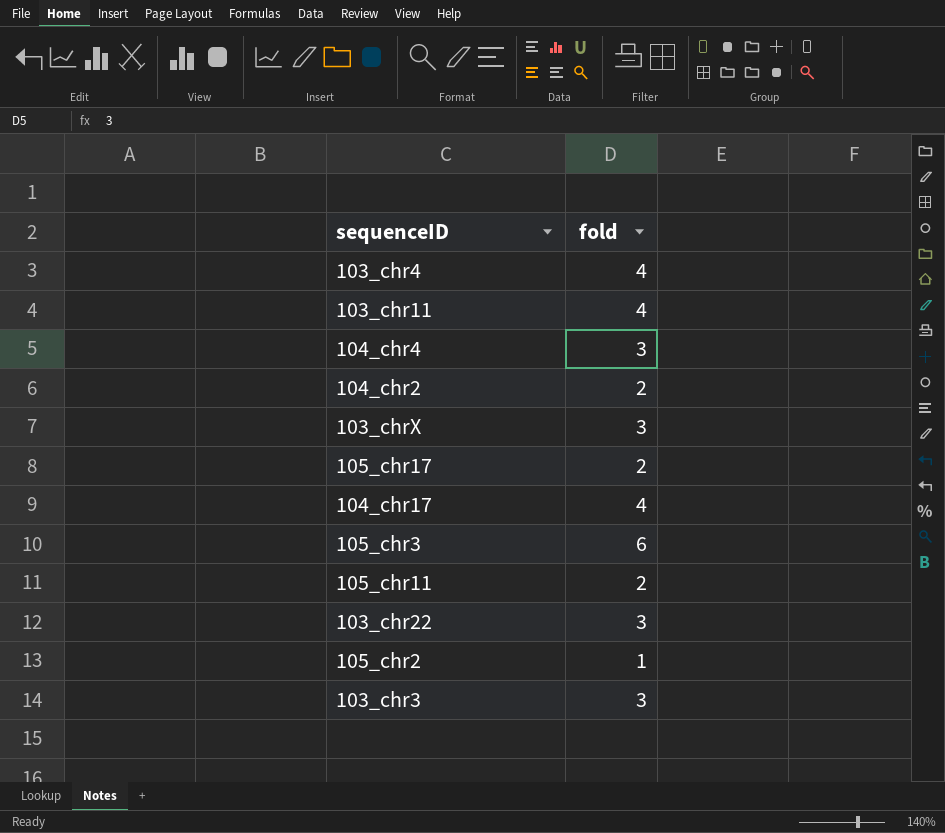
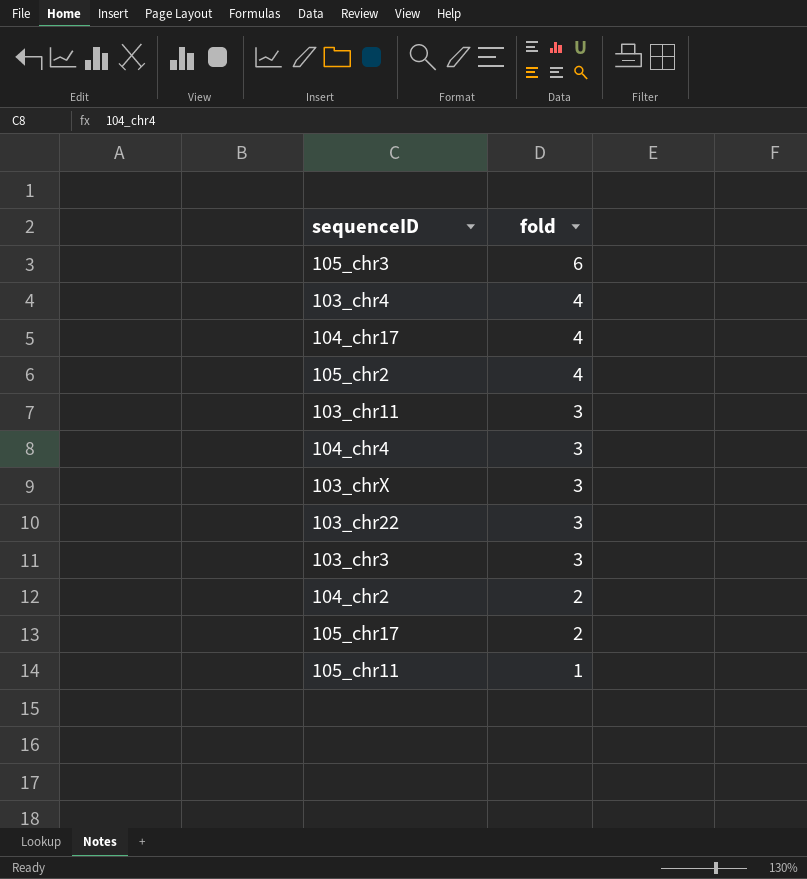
row order: none -> fold descending
105_chr2 | fold: 1 -> 4
103_chr11 | fold: 4 -> 3
105_chr11 | fold: 2 -> 1

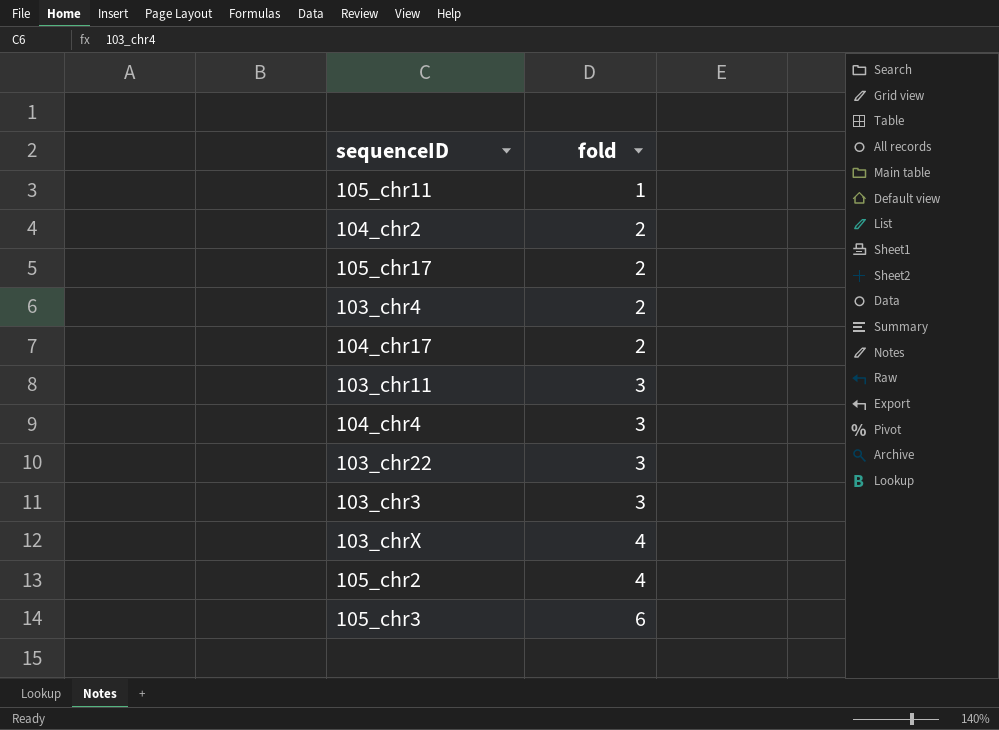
row order: fold descending -> fold ascending
103_chr4 | fold: 4 -> 2
104_chr17 | fold: 4 -> 2
103_chrX | fold: 3 -> 4

